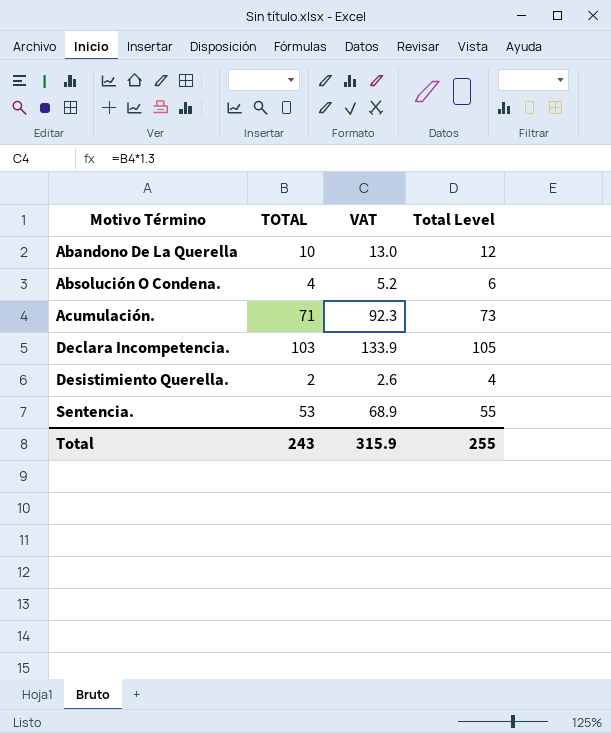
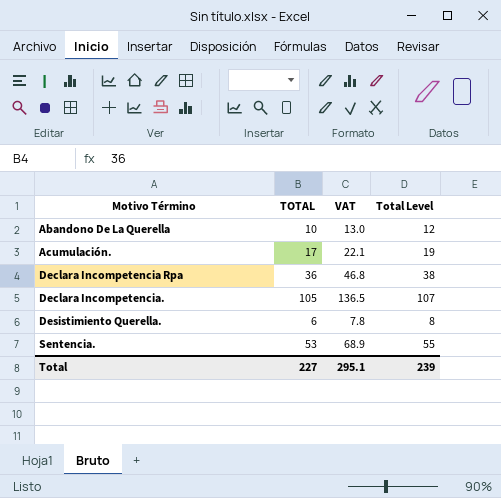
row Absolución O Condena.: 4 | 5.2 | 6 -> none
Acumulación. | TOTAL: 71 -> 17
Acumulación. | VAT: 92.3 -> 22.1
Acumulación. | Total Level: 73 -> 19
row Declara Incompetencia Rpa: none -> 36 | 46.8 | 38
Declara Incompetencia. | TOTAL: 103 -> 105
Declara Incompetencia. | VAT: 133.9 -> 136.5
Declara Incompetencia. | Total Level: 105 -> 107
Desistimiento Querella. | TOTAL: 2 -> 6
Desistimiento Querella. | VAT: 2.6 -> 7.8
Desistimiento Querella. | Total Level: 4 -> 8
Total | TOTAL: 243 -> 227
Total | VAT: 315.9 -> 295.1
Total | Total Level: 255 -> 239

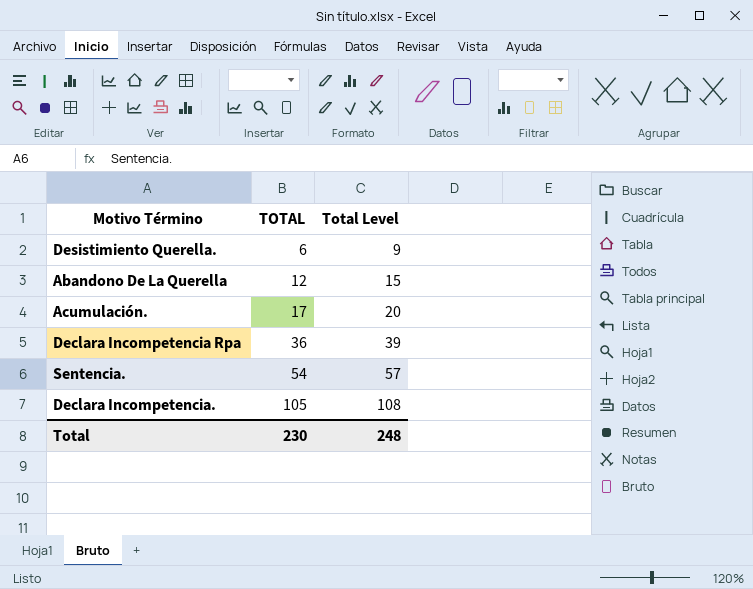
row order: Motivo Término ascending -> TOTAL ascending
column VAT | formula: [TOTAL] * 1.3 -> none
column Total Level | formula: [TOTAL] + 2 -> [TOTAL] + 3
Abandono De La Querella | TOTAL: 10 -> 12
Sentencia. | TOTAL: 53 -> 54
Total | TOTAL: 227 -> 230
Total | Total Level: 239 -> 248

